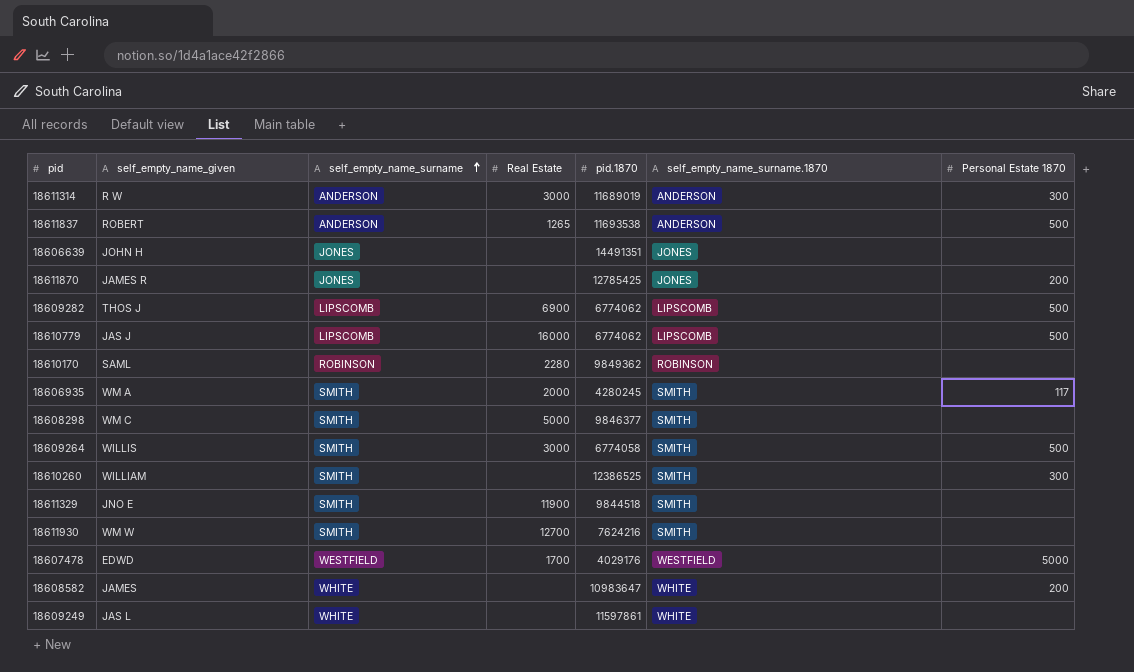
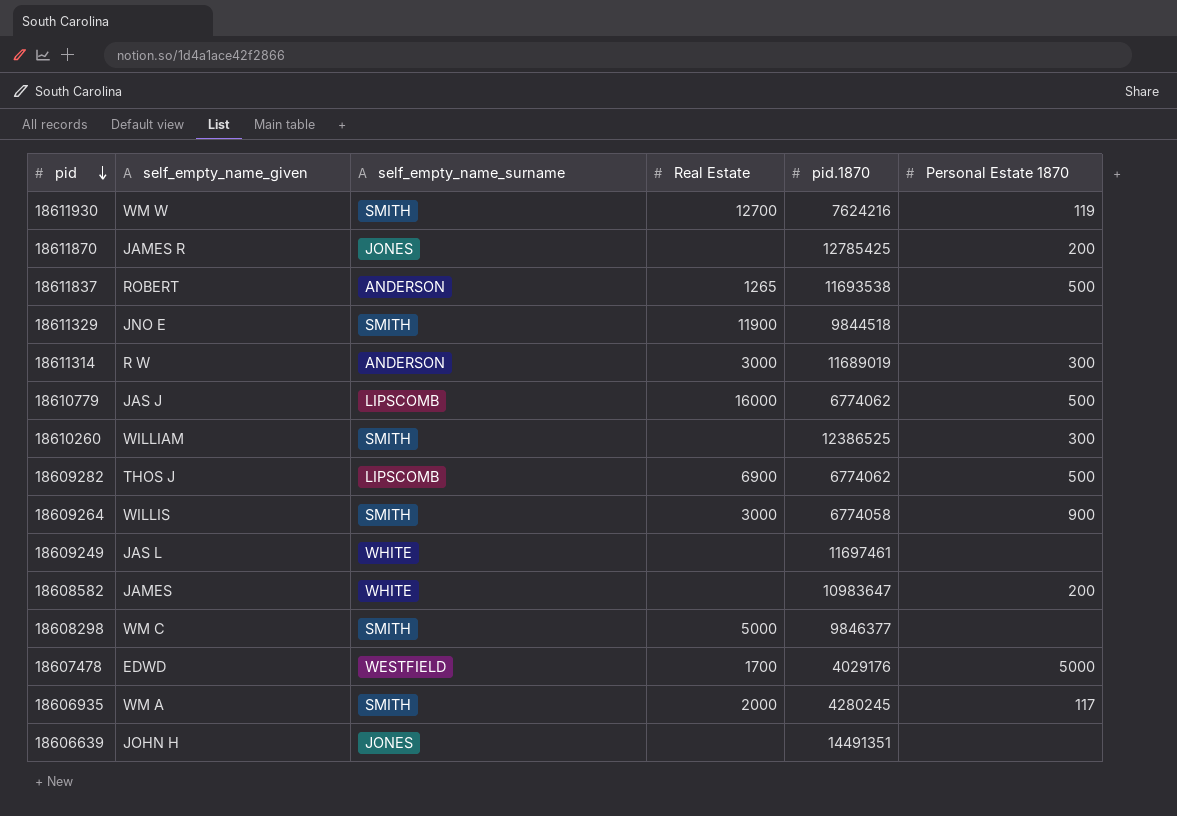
row order: self_empty_name_surname ascending -> pid descending
column self_empty_name_surname.1870 | position: 6 -> none
row 18610170: SAML | ROBINSON | 2280 | 9849362 | ROBINSON | none -> none
18611930 | Personal Estate 1870: none -> 119
18609264 | Personal Estate 1870: 500 -> 900
18609249 | pid.1870: 11597861 -> 11697461

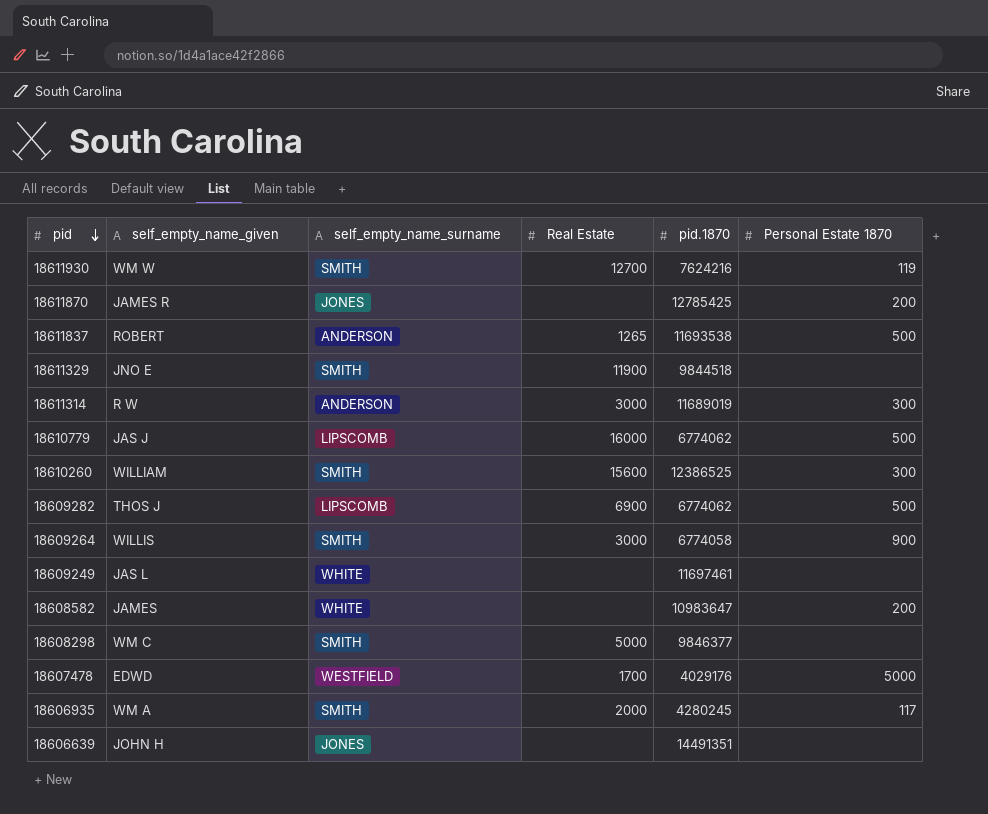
18610260 | Real Estate: none -> 15600

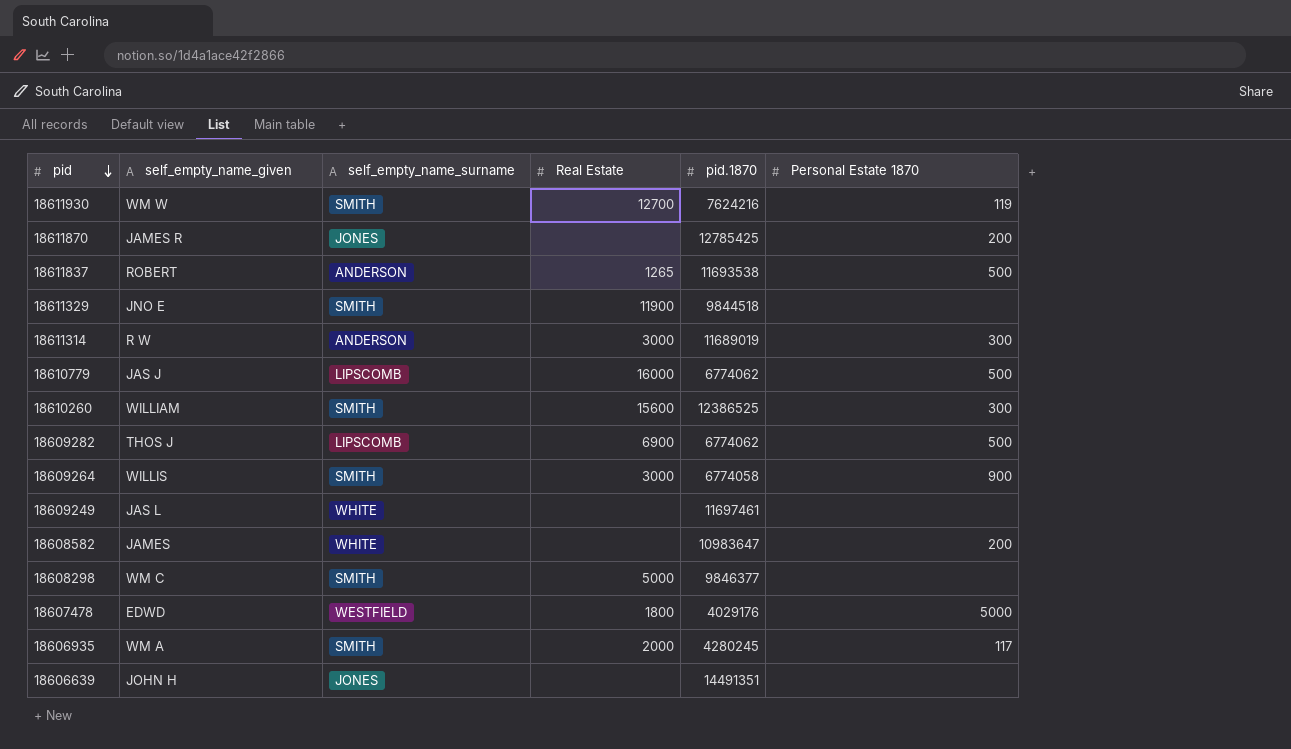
18607478 | Real Estate: 1700 -> 1800

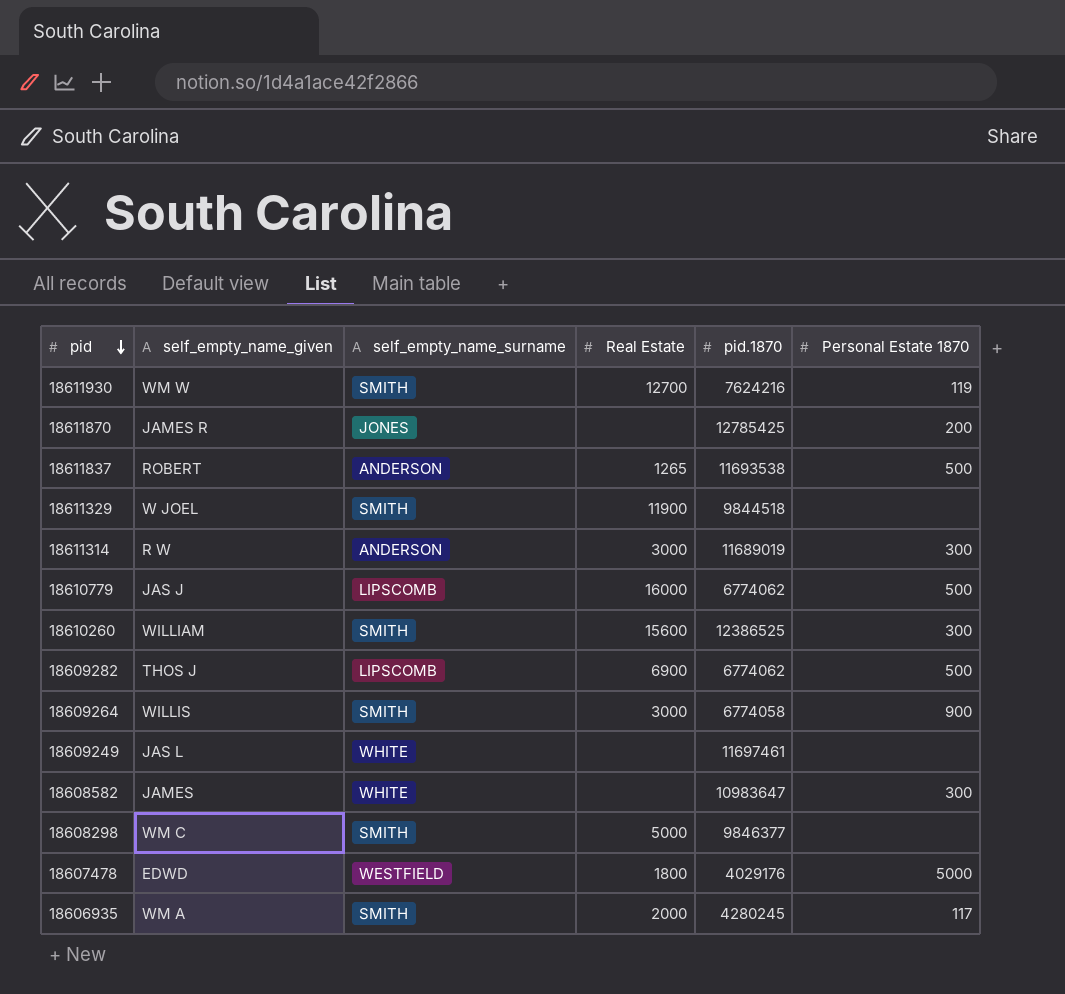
row 18606639: JOHN H | JONES | none | 14491351 | none -> none
18611329 | self_empty_name_given: JNO E -> W JOEL
18608582 | Personal Estate 1870: 200 -> 300

